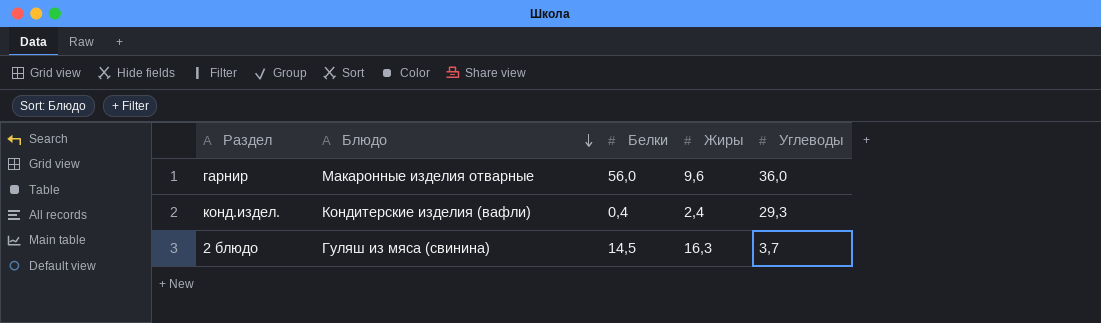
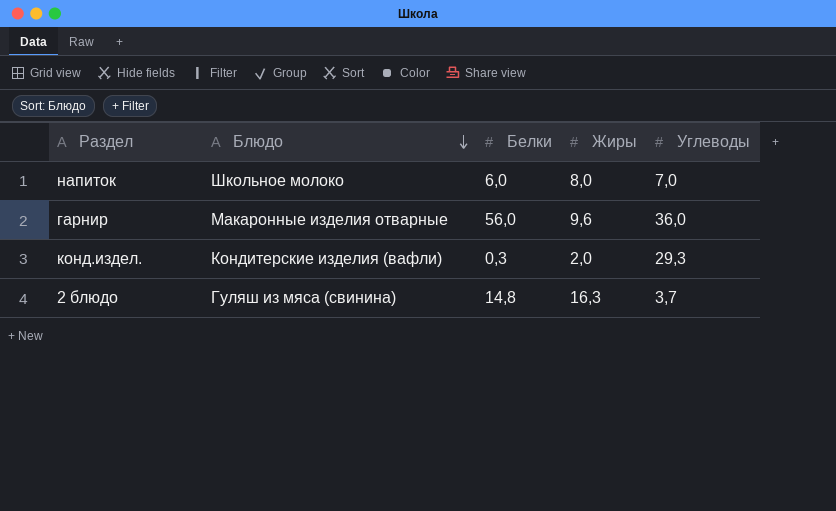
row напиток: none -> Школьное молоко | 6,0 | 8,0 | 7,0
конд.издел. | Белки: 0,4 -> 0,3
конд.издел. | Жиры: 2,4 -> 2,0
2 блюдо | Белки: 14,5 -> 14,8

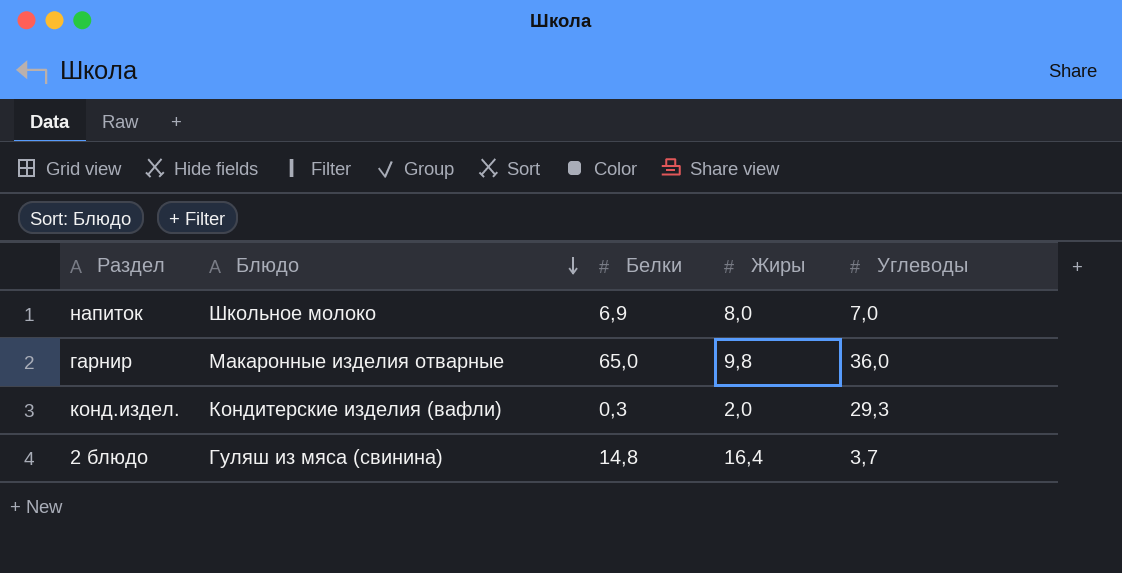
напиток | Белки: 6,0 -> 6,9
гарнир | Белки: 56,0 -> 65,0
гарнир | Жиры: 9,6 -> 9,8
2 блюдо | Жиры: 16,3 -> 16,4

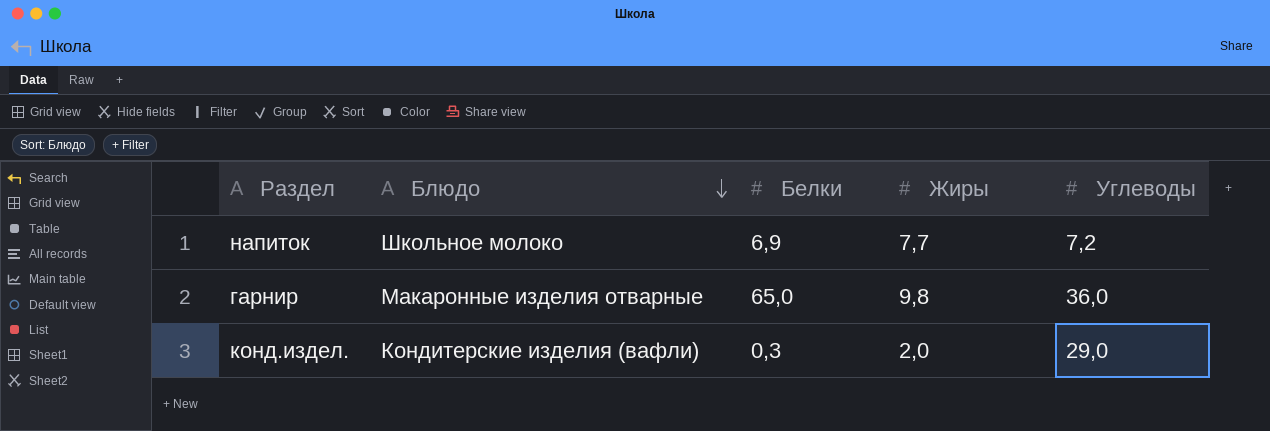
row 2 блюдо: Гуляш из мяса (свинина) | 14,8 | 16,4 | 3,7 -> none
напиток | Жиры: 8,0 -> 7,7
напиток | Углеводы: 7,0 -> 7,2
конд.издел. | Углеводы: 29,3 -> 29,0

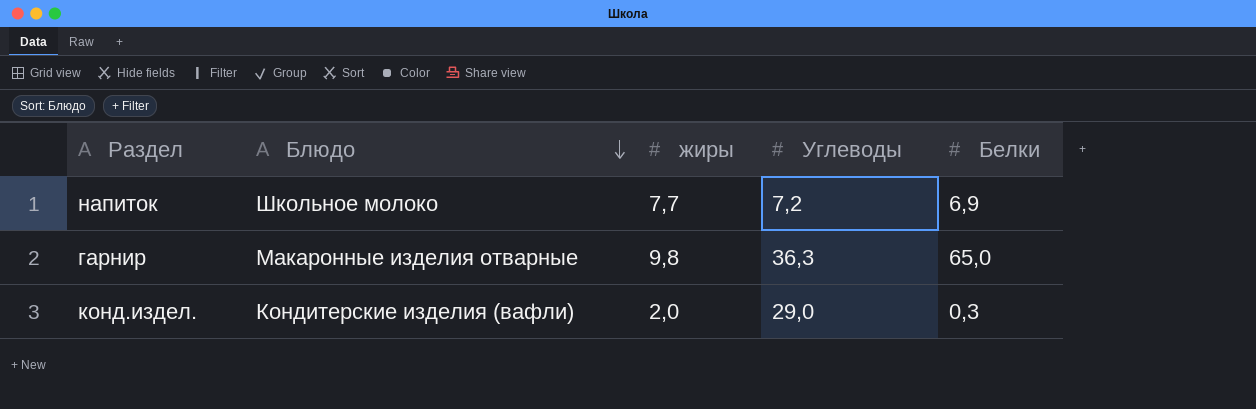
column name: Жиры -> жиры
column Белки | position: 3 -> 5
гарнир | Углеводы: 36,0 -> 36,3

